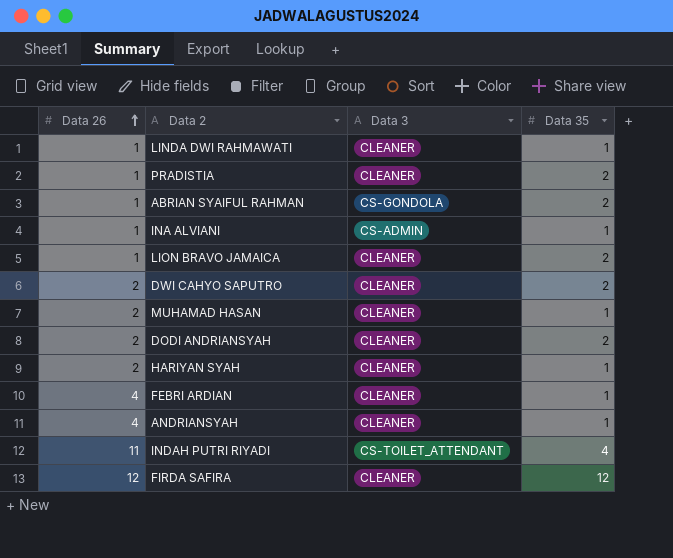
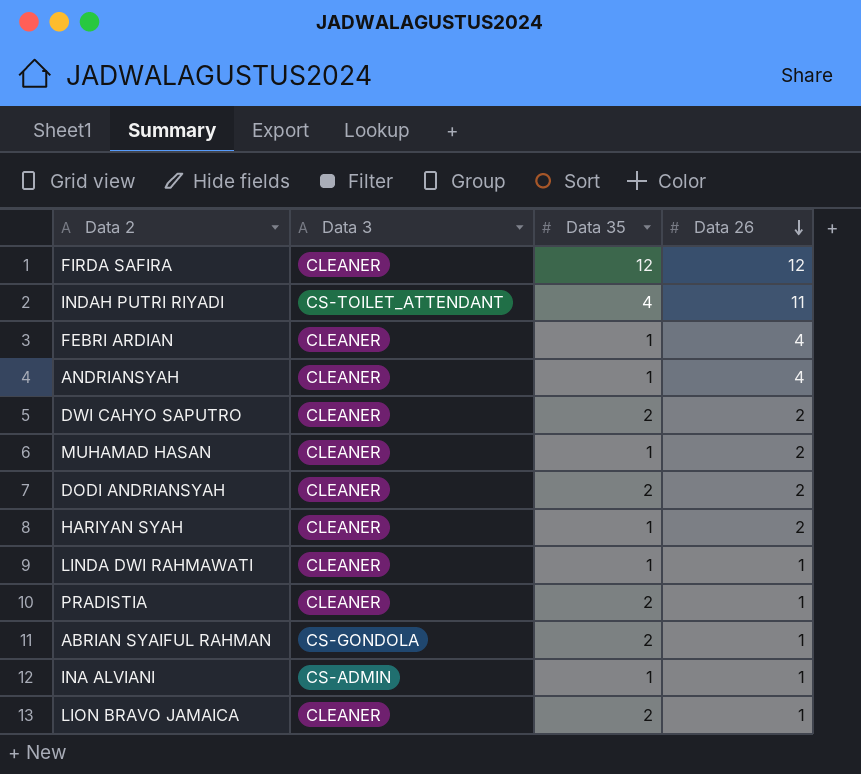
row order: Data 26 ascending -> Data 26 descending
column Data 26 | position: 1 -> 4

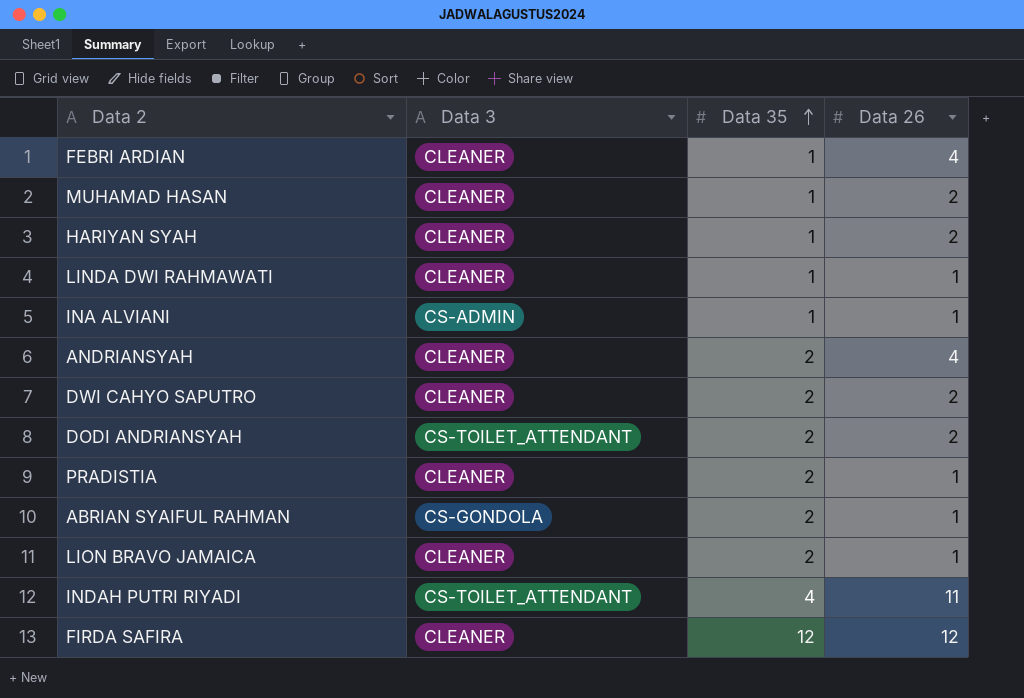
row order: Data 26 descending -> Data 35 ascending
ANDRIANSYAH | Data 35: 1 -> 2
DODI ANDRIANSYAH | Data 3: CLEANER -> CS-TOILET_ATTENDANT

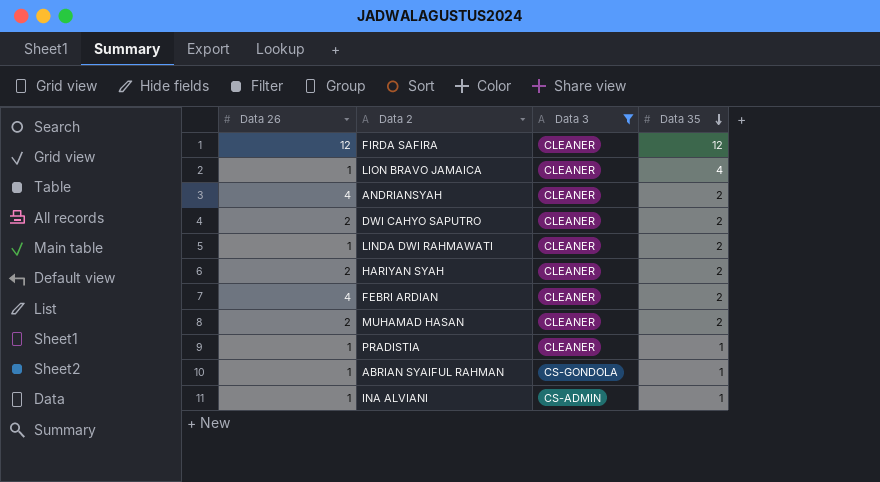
filter: none -> Data 3 != CS-TOILET_ATTENDANT
row order: Data 35 ascending -> Data 35 descending
column Data 26 | position: 4 -> 1
LION BRAVO JAMAICA | Data 35: 2 -> 4
LINDA DWI RAHMAWATI | Data 35: 1 -> 2
HARIYAN SYAH | Data 35: 1 -> 2
FEBRI ARDIAN | Data 35: 1 -> 2
MUHAMAD HASAN | Data 35: 1 -> 2
PRADISTIA | Data 35: 2 -> 1
ABRIAN SYAIFUL RAHMAN | Data 35: 2 -> 1

